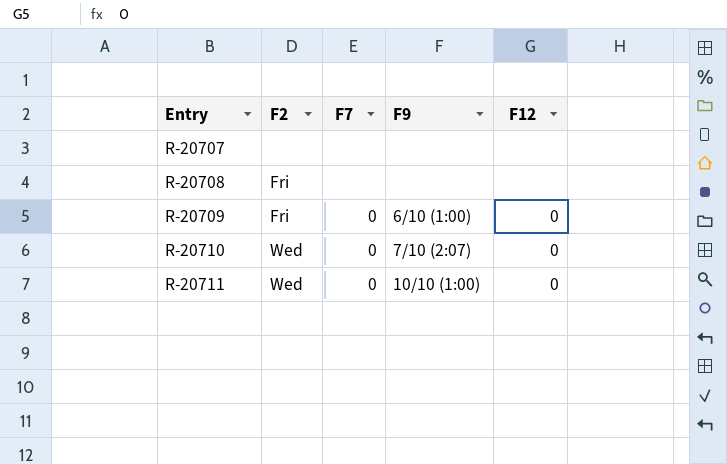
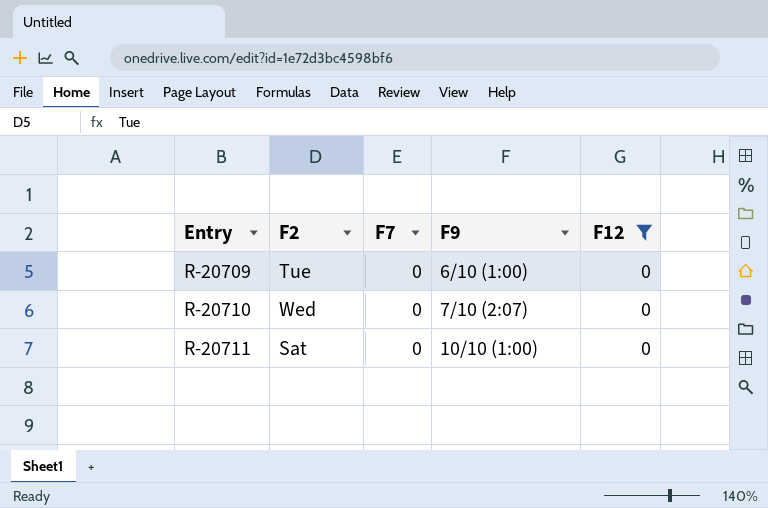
filter: none -> F12 = 0
R-20709 | F2: Fri -> Tue
R-20711 | F2: Wed -> Sat

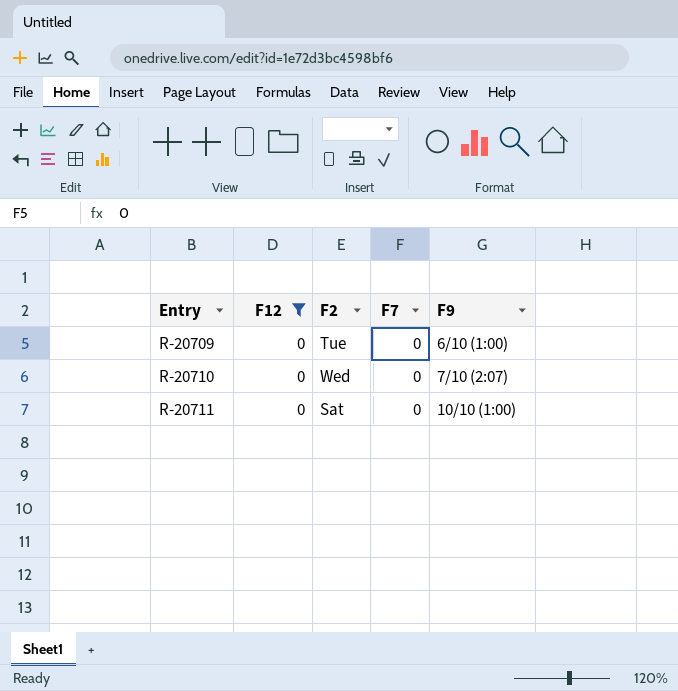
column F12 | position: 5 -> 2

